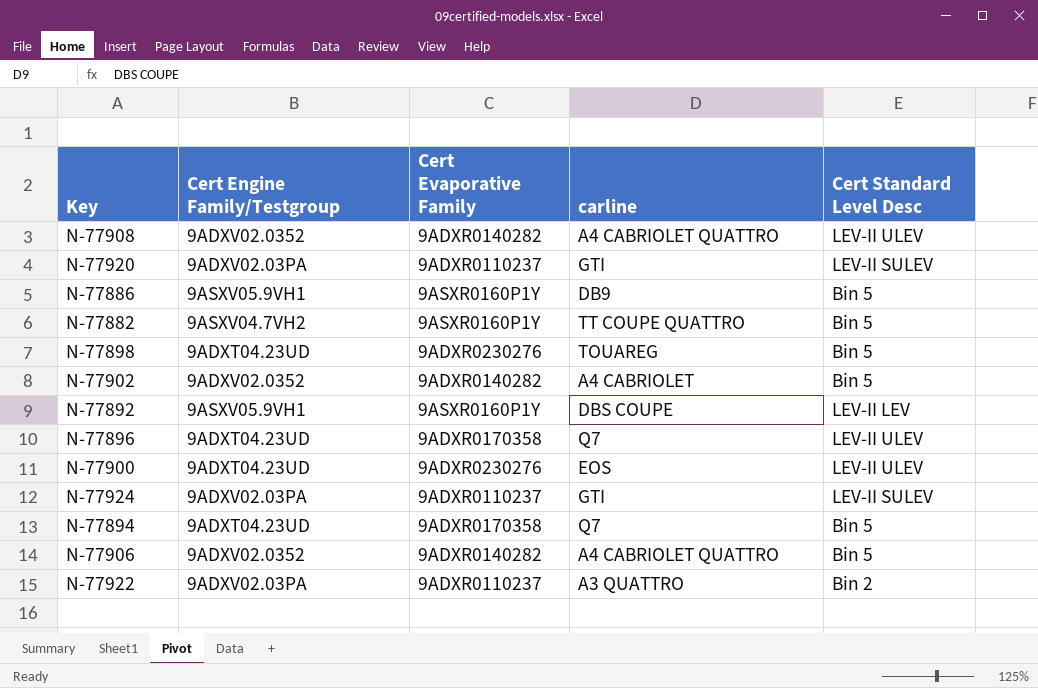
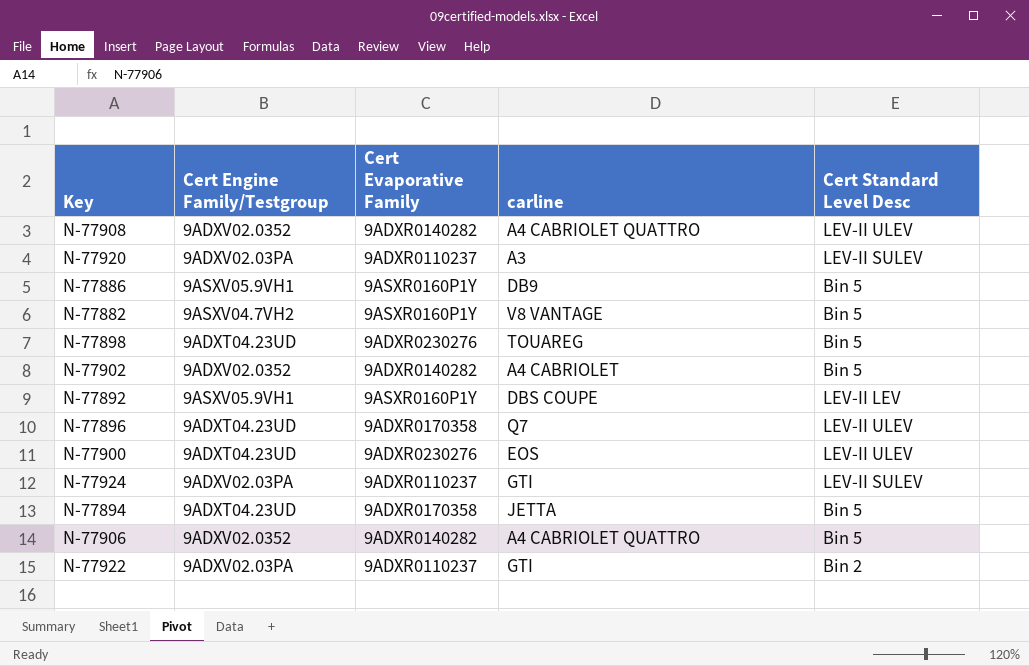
N-77920 | carline: GTI -> A3
N-77882 | carline: TT COUPE QUATTRO -> V8 VANTAGE
N-77894 | carline: Q7 -> JETTA
N-77922 | carline: A3 QUATTRO -> GTI

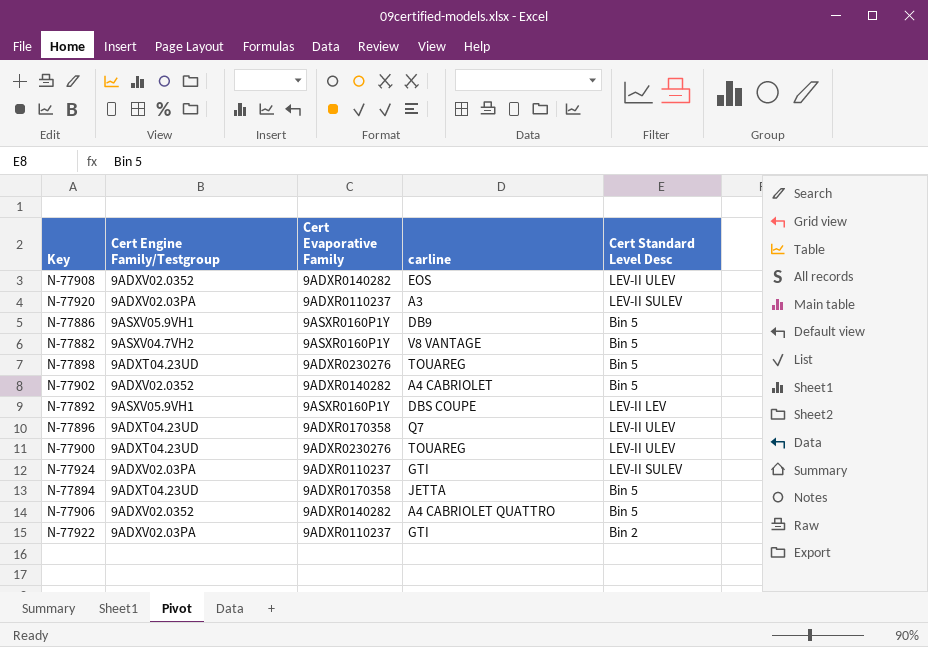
N-77908 | carline: A4 CABRIOLET QUATTRO -> EOS
N-77900 | carline: EOS -> TOUAREG

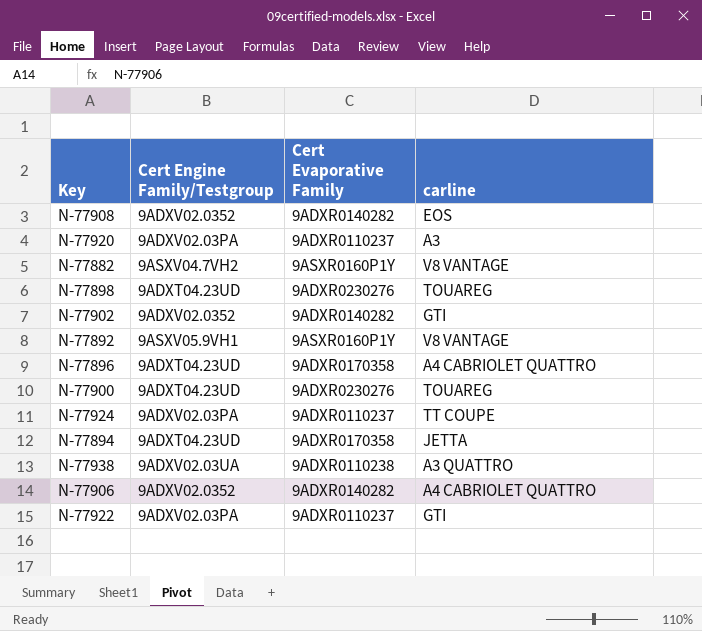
column Cert Standard Level Desc | position: 5 -> none
row N-77886: 9ASXV05.9VH1 | 9ASXR0160P1Y | DB9 | Bin 5 -> none
N-77902 | carline: A4 CABRIOLET -> GTI
N-77892 | carline: DBS COUPE -> V8 VANTAGE
N-77896 | carline: Q7 -> A4 CABRIOLET QUATTRO
N-77924 | carline: GTI -> TT COUPE
row N-77938: none -> 9ADXV02.03UA | 9ADXR0110238 | A3 QUATTRO

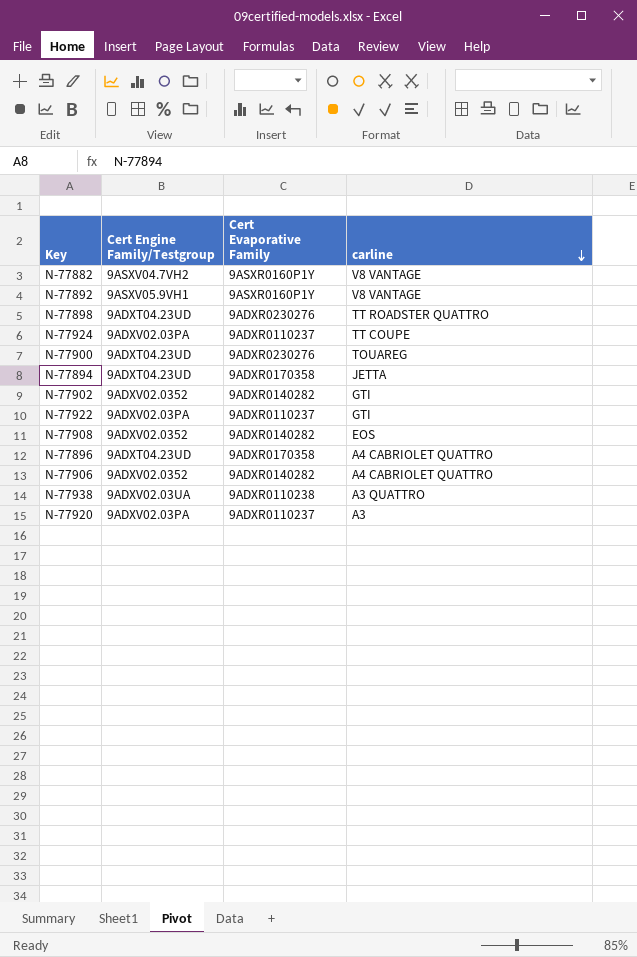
row order: none -> carline descending
N-77898 | carline: TOUAREG -> TT ROADSTER QUATTRO

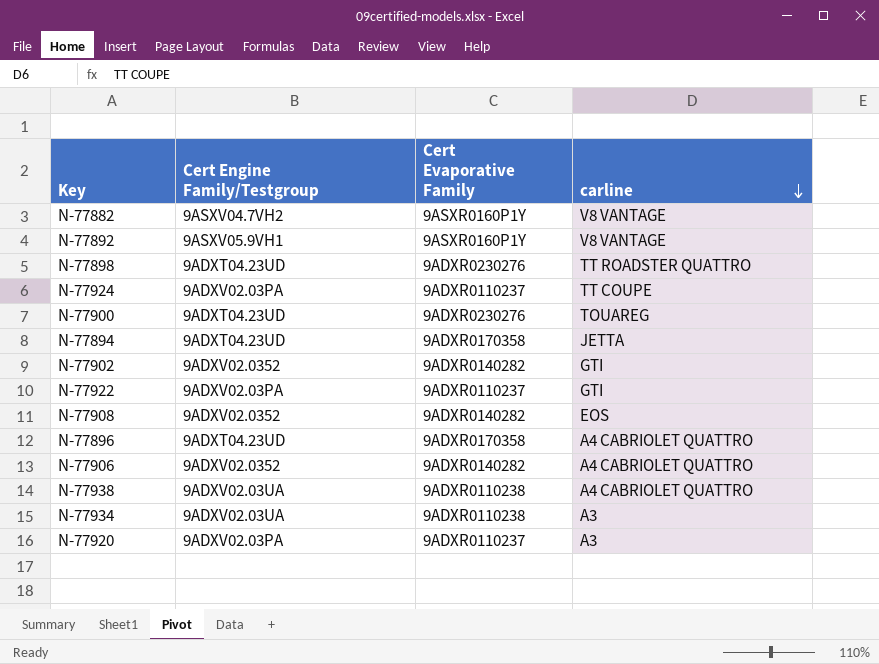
N-77938 | carline: A3 QUATTRO -> A4 CABRIOLET QUATTRO
row N-77934: none -> 9ADXV02.03UA | 9ADXR0110238 | A3

